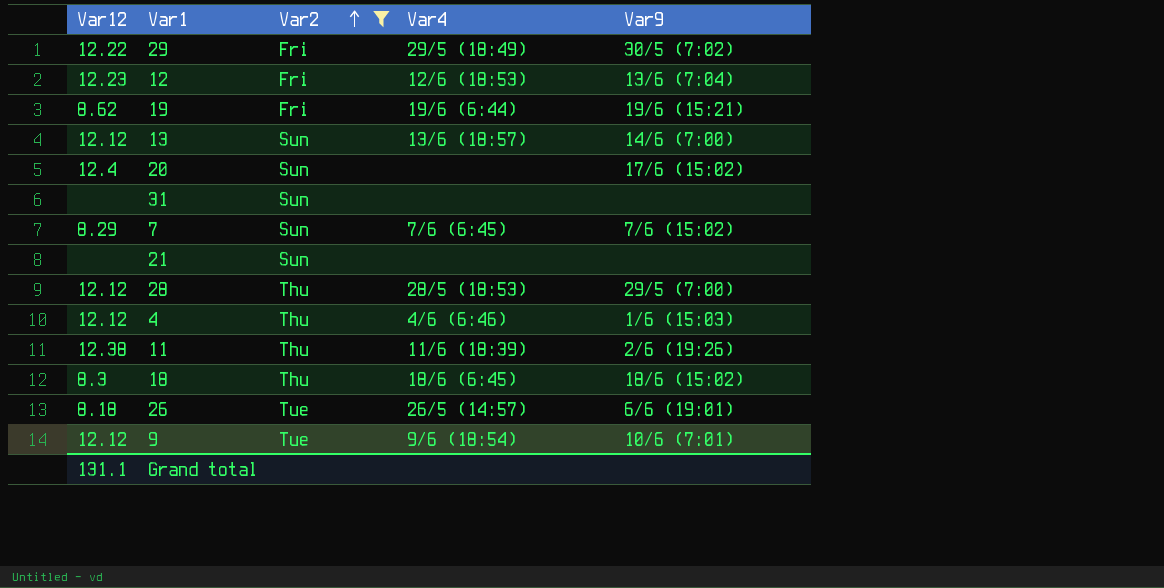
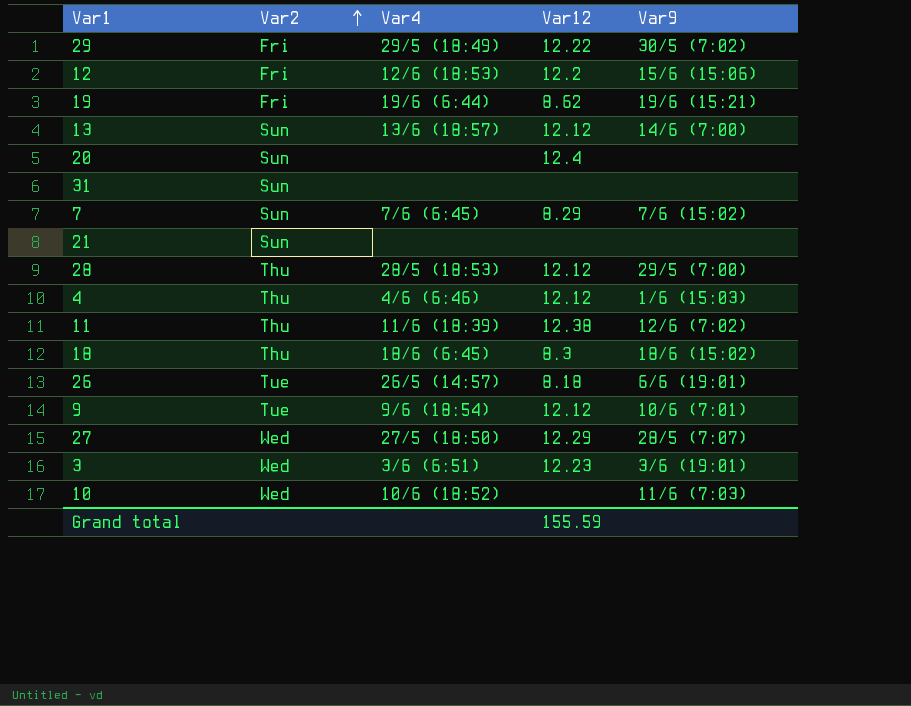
filter: Var2 != Wed -> none
column Var12 | position: 1 -> 4
12 | Var12: 12.23 -> 12.2
12 | Var9: 13/6 (7:04) -> 15/6 (15:06)
20 | Var9: 17/6 (15:02) -> none
11 | Var9: 2/6 (19:26) -> 12/6 (7:02)
Grand total | Var12: 131.1 -> 155.59

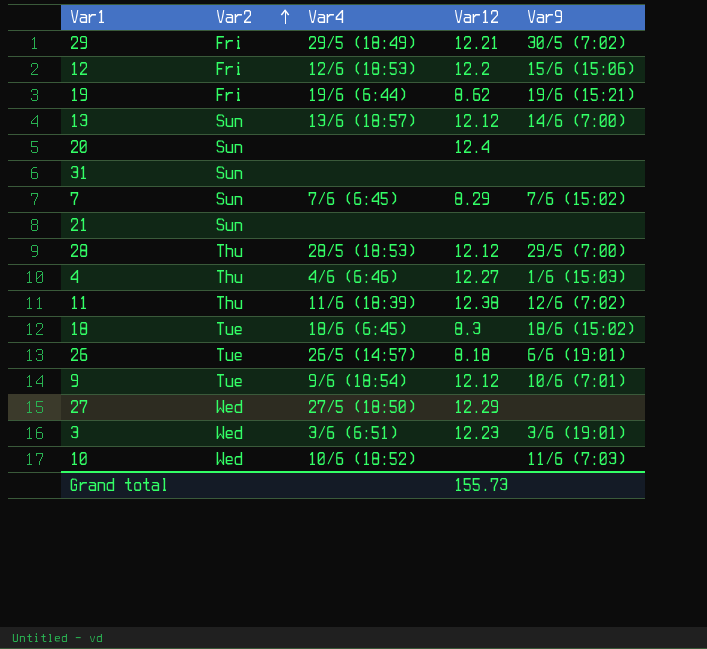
29 | Var12: 12.22 -> 12.21
4 | Var12: 12.12 -> 12.27
18 | Var2: Thu -> Tue
27 | Var9: 28/5 (7:07) -> none
Grand total | Var12: 155.59 -> 155.73

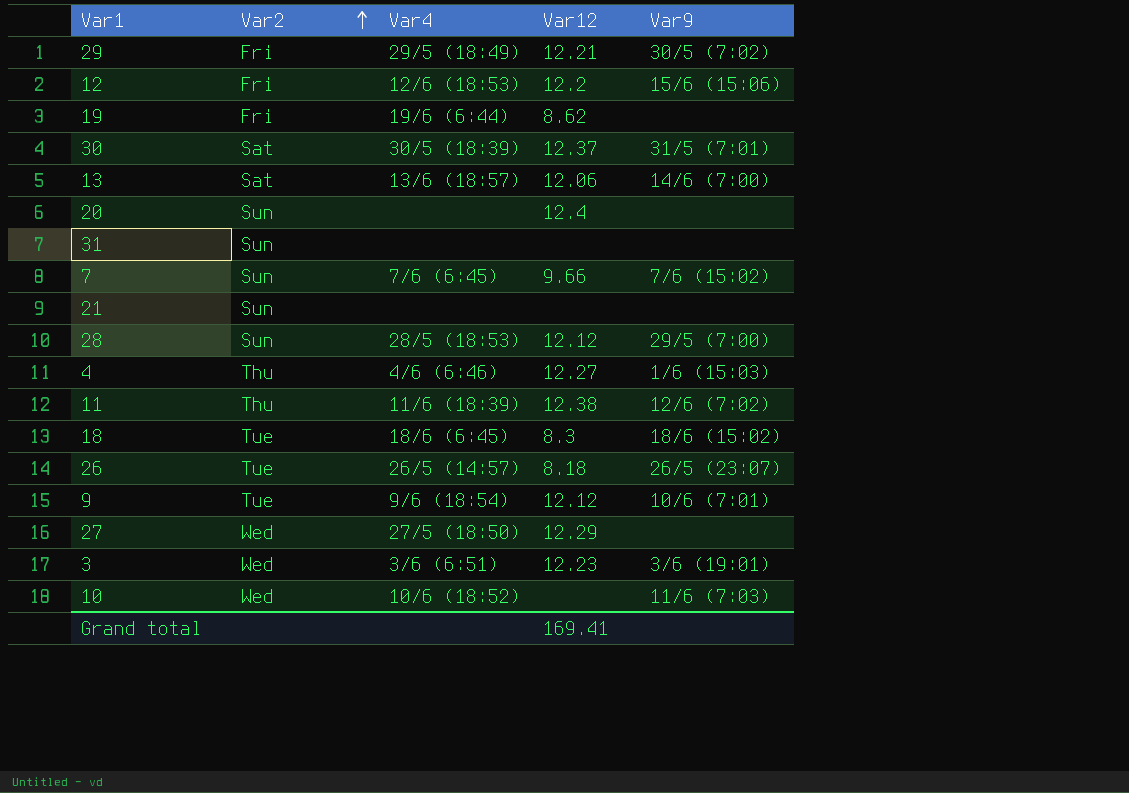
19 | Var9: 19/6 (15:21) -> none
row 30: none -> Sat | 30/5 (18:39) | 12.37 | 31/5 (7:01)
13 | Var2: Sun -> Sat
13 | Var12: 12.12 -> 12.06
7 | Var12: 8.29 -> 9.66
28 | Var2: Thu -> Sun
26 | Var9: 6/6 (19:01) -> 26/5 (23:07)
Grand total | Var12: 155.73 -> 169.41

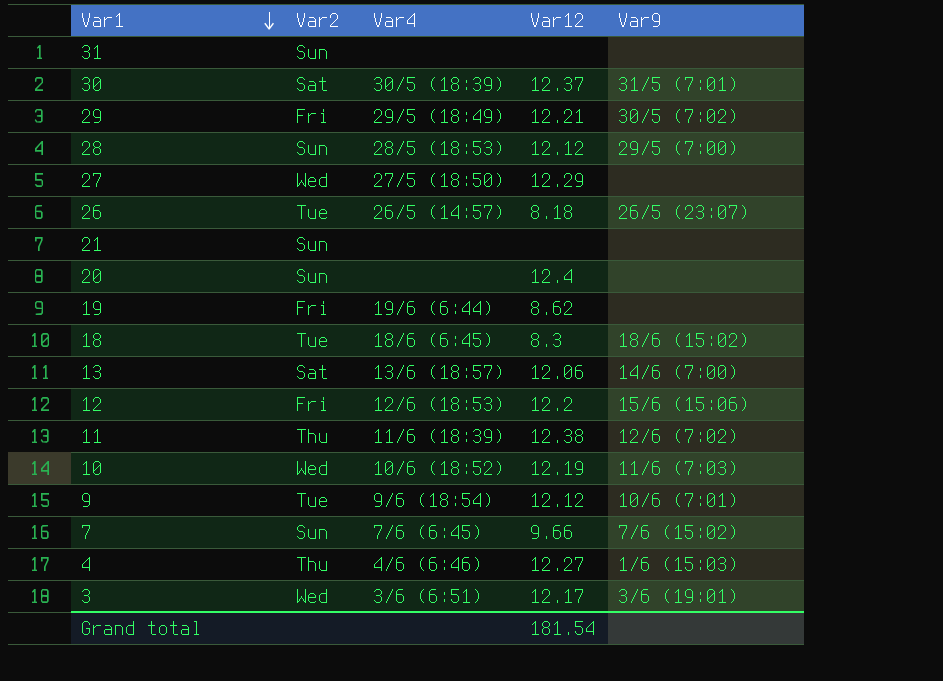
row order: Var2 ascending -> Var1 descending
10 | Var12: none -> 12.19
3 | Var12: 12.23 -> 12.17
Grand total | Var12: 169.41 -> 181.54

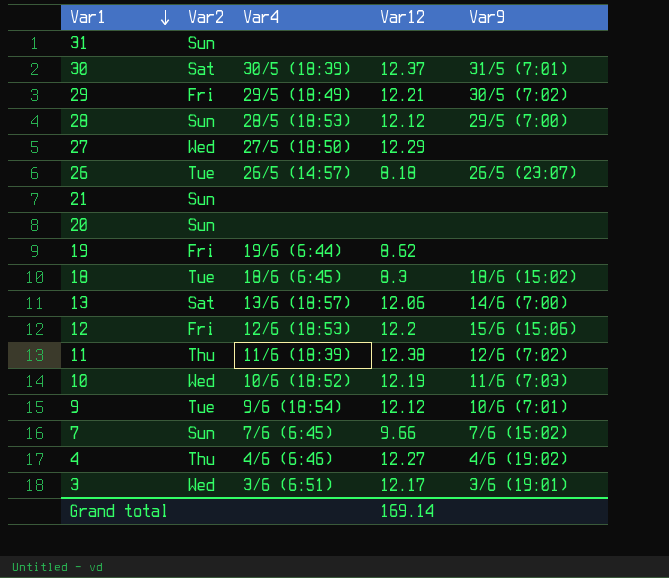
20 | Var12: 12.4 -> none
4 | Var9: 1/6 (15:03) -> 4/6 (19:02)
Grand total | Var12: 181.54 -> 169.14

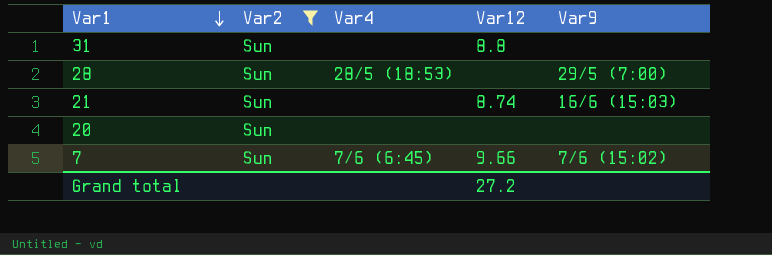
filter: none -> Var2 = Sun
31 | Var12: none -> 8.8
28 | Var12: 12.12 -> none
21 | Var12: none -> 8.74
21 | Var9: none -> 16/6 (15:03)
Grand total | Var12: 169.14 -> 27.2

